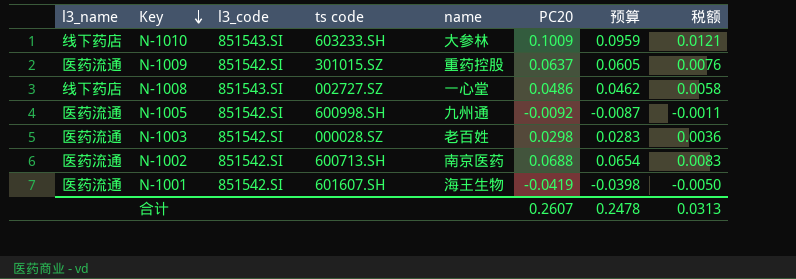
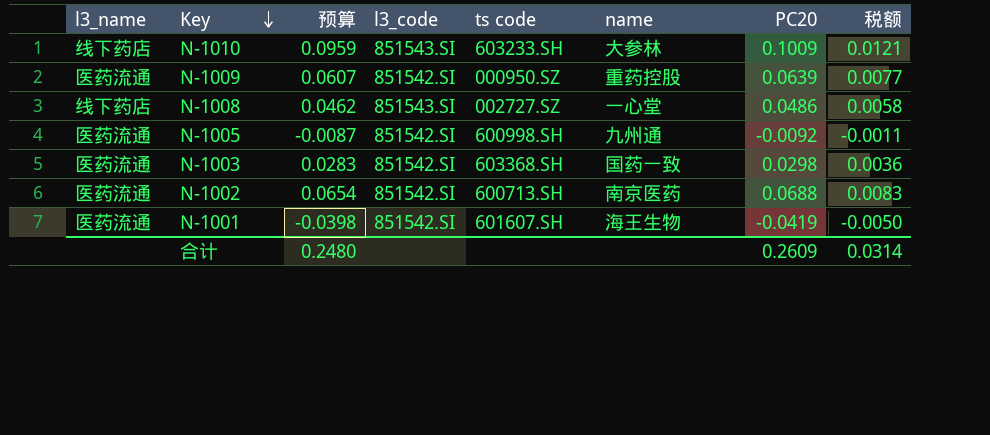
column 预算 | position: 7 -> 3
N-1009 | 预算: 0.0605 -> 0.0607
N-1009 | ts code: 301015.SZ -> 000950.SZ
N-1009 | PC20: 0.0637 -> 0.0639
N-1009 | 税额: 0.0076 -> 0.0077
N-1003 | ts code: 000028.SZ -> 603368.SH
N-1003 | name: 老百姓 -> 国药一致
合计 | 预算: 0.2478 -> 0.2480
合计 | PC20: 0.2607 -> 0.2609
合计 | 税额: 0.0313 -> 0.0314

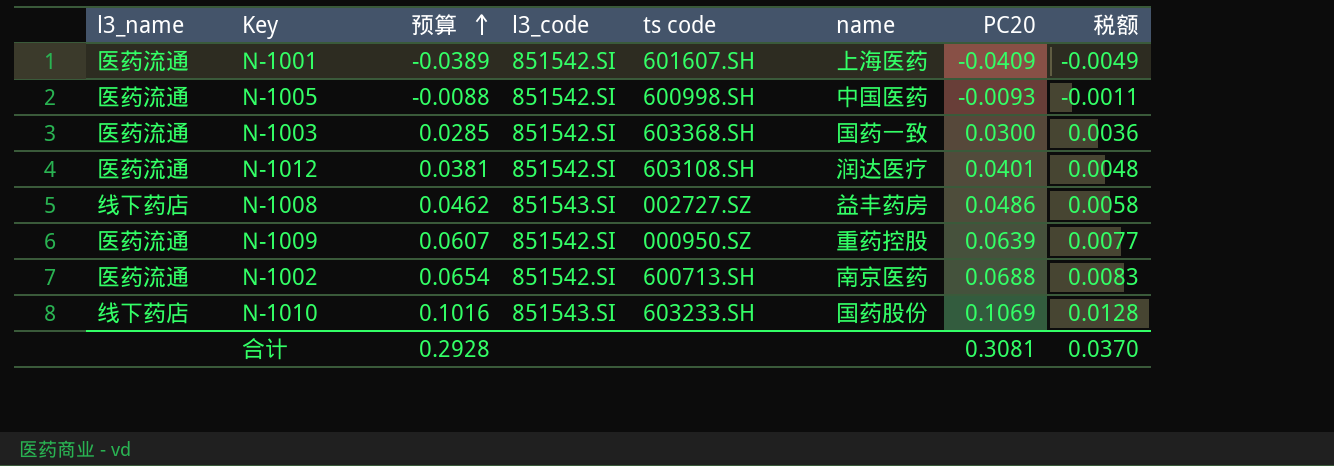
row order: Key descending -> 预算 ascending
N-1001 | 预算: -0.0398 -> -0.0389
N-1001 | name: 海王生物 -> 上海医药
N-1001 | PC20: -0.0419 -> -0.0409
N-1001 | 税额: -0.0050 -> -0.0049
N-1005 | 预算: -0.0087 -> -0.0088
N-1005 | name: 九州通 -> 中国医药
N-1005 | PC20: -0.0092 -> -0.0093
N-1003 | 预算: 0.0283 -> 0.0285
N-1003 | PC20: 0.0298 -> 0.0300
row N-1012: none -> 医药流通 | 0.0381 | 851542.SI | 603108.SH | 润达医疗 | 0.0401 | 0.0048
N-1008 | name: 一心堂 -> 益丰药房
N-1010 | 预算: 0.0959 -> 0.1016
N-1010 | name: 大参林 -> 国药股份
N-1010 | PC20: 0.1009 -> 0.1069
N-1010 | 税额: 0.0121 -> 0.0128
合计 | 预算: 0.2480 -> 0.2928
合计 | PC20: 0.2609 -> 0.3081
合计 | 税额: 0.0314 -> 0.0370

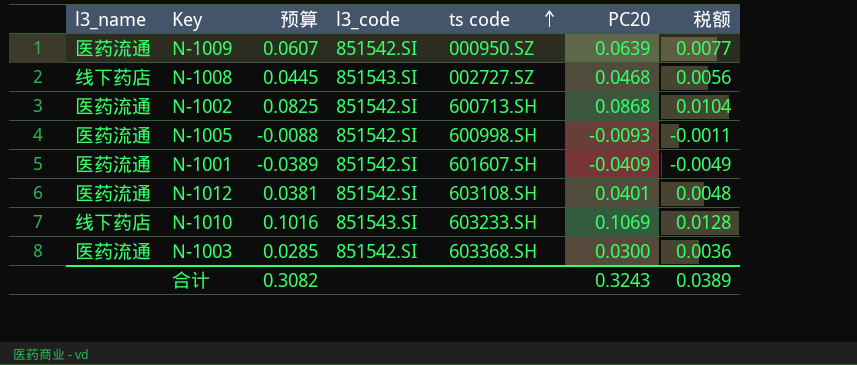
row order: 预算 ascending -> ts code ascending
column name | position: 6 -> none
N-1008 | 预算: 0.0462 -> 0.0445
N-1008 | PC20: 0.0486 -> 0.0468
N-1008 | 税额: 0.0058 -> 0.0056
N-1002 | 预算: 0.0654 -> 0.0825
N-1002 | PC20: 0.0688 -> 0.0868
N-1002 | 税额: 0.0083 -> 0.0104
合计 | 预算: 0.2928 -> 0.3082
合计 | PC20: 0.3081 -> 0.3243
合计 | 税额: 0.0370 -> 0.0389

